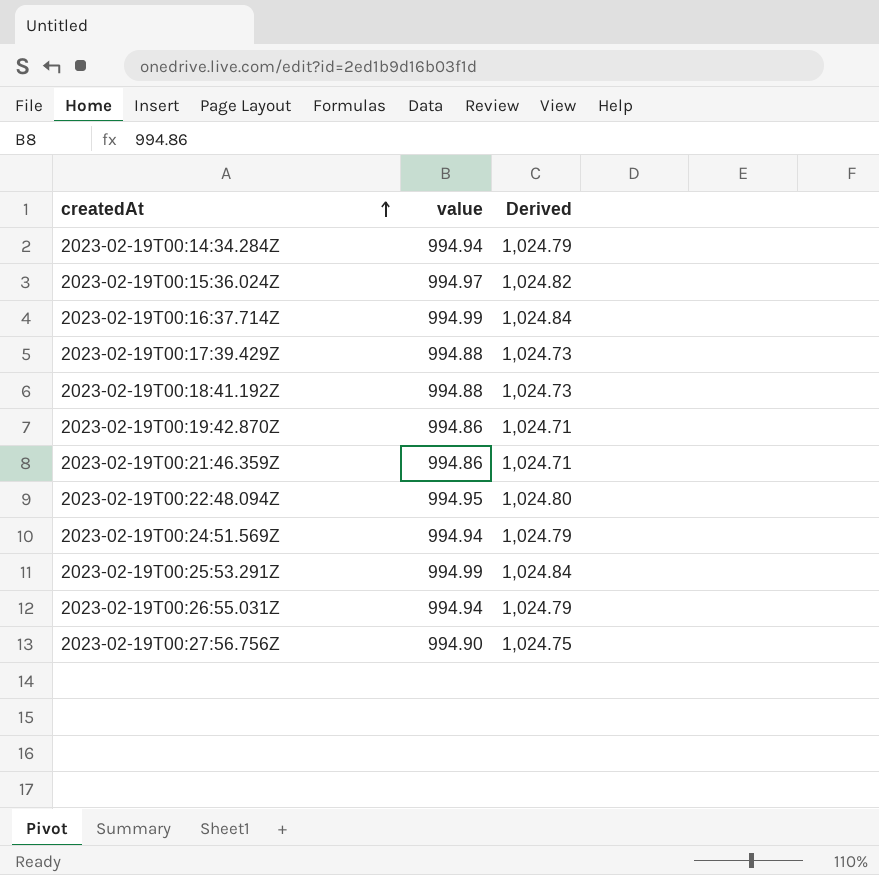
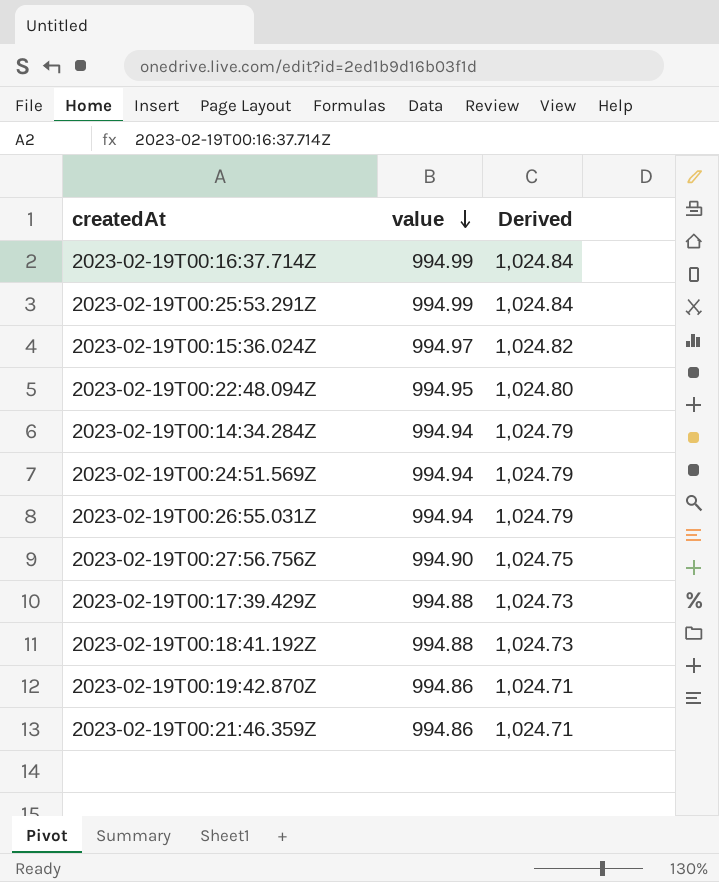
row order: createdAt ascending -> value descending

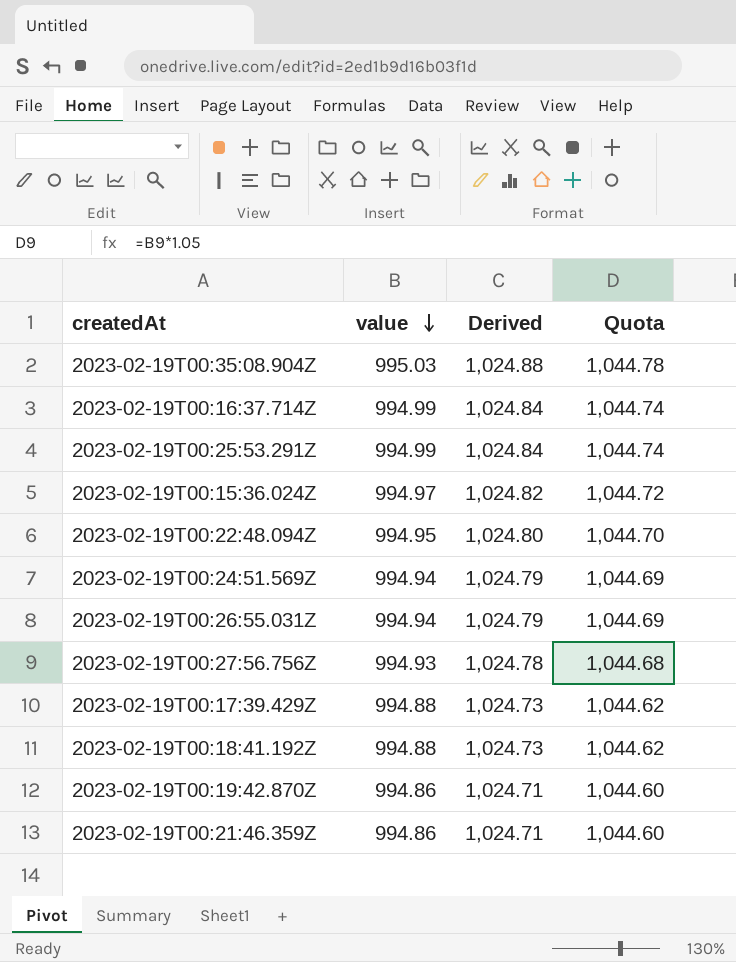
column Quota | formula: none -> [value] * 1.05
row 2023-02-19T00:14:34.284Z: 994.94 | 1,024.79 -> none
row 2023-02-19T00:35:08.904Z: none -> 995.03 | 1,024.88 | 1,044.78
2023-02-19T00:27:56.756Z | value: 994.90 -> 994.93
2023-02-19T00:27:56.756Z | Derived: 1,024.75 -> 1,024.78

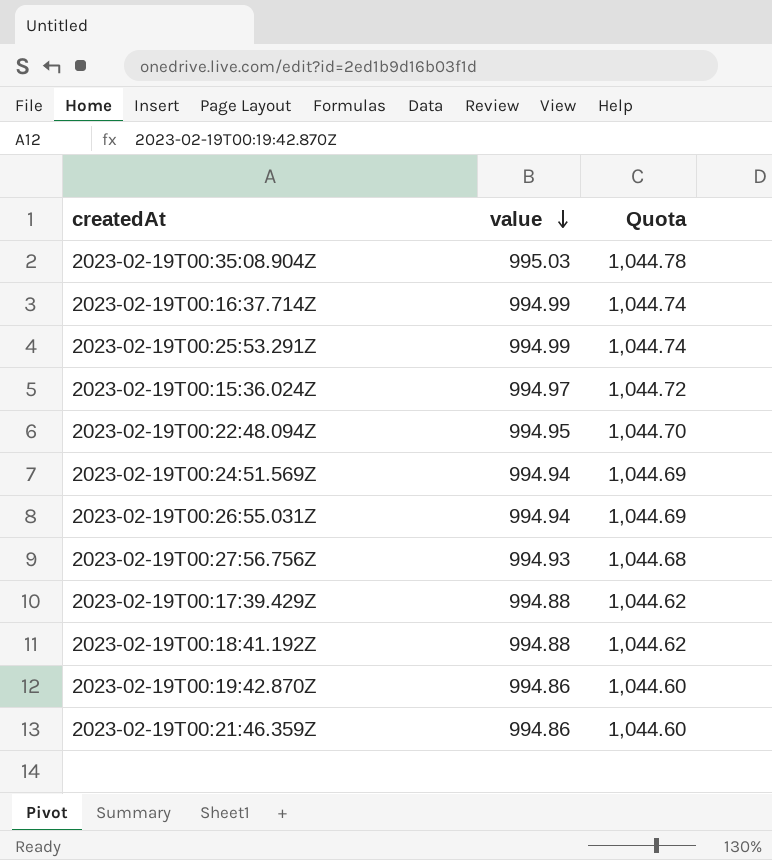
column Derived | formula: [value] * 1.03 -> none

